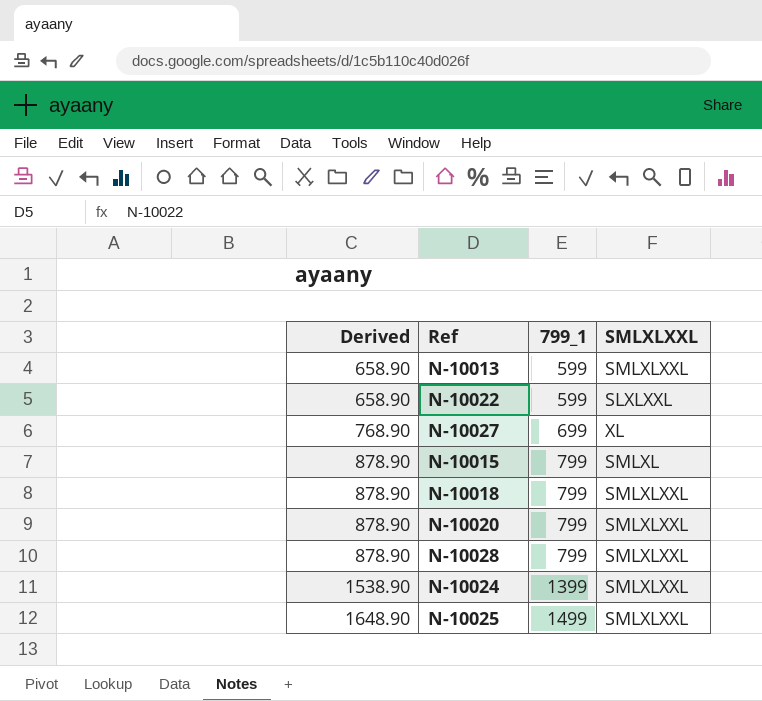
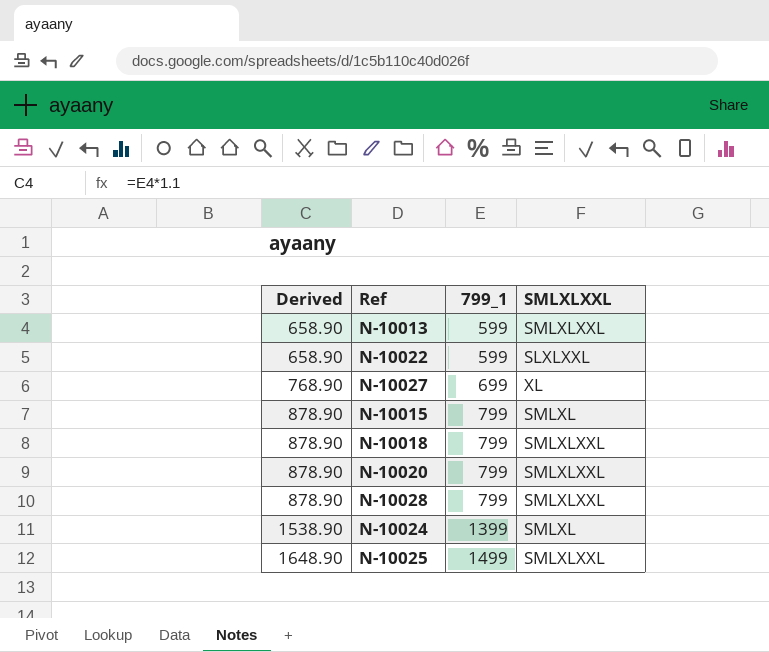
N-10024 | SMLXLXXL: SMLXLXXL -> SMLXL

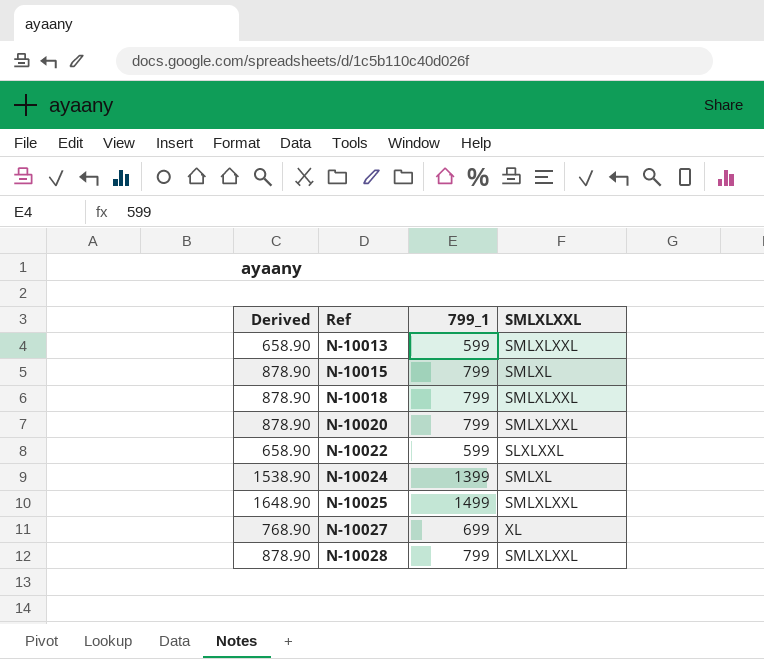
row order: Derived ascending -> Ref ascending

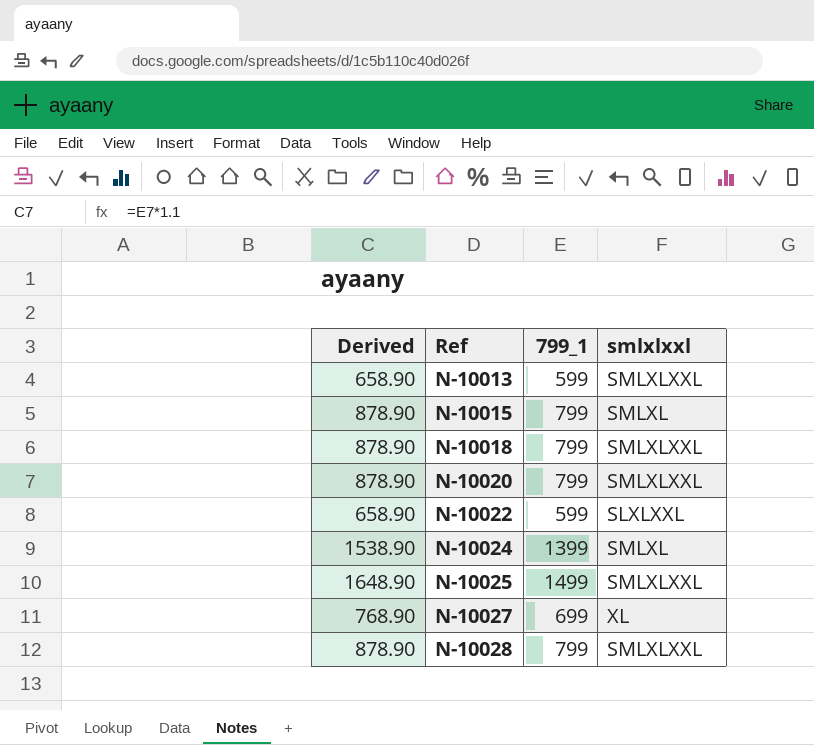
column name: SMLXLXXL -> smlxlxxl

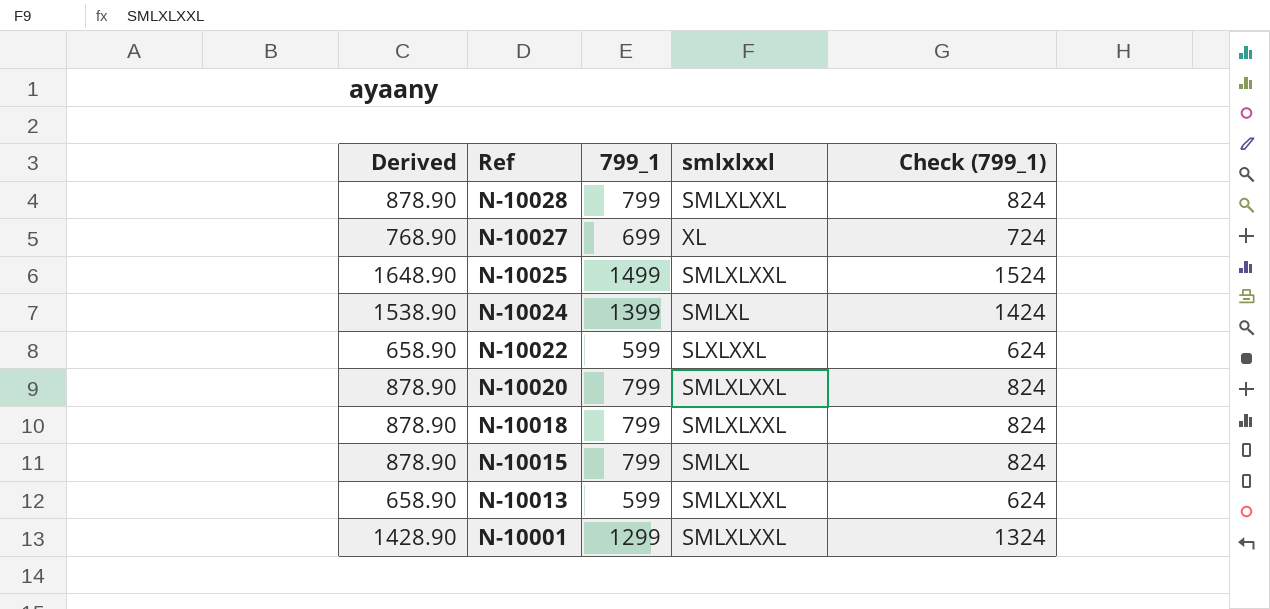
row order: Ref ascending -> Ref descending
column Check (799_1) | formula: none -> [799_1] + 25
row N-10001: none -> 1428.90 | 1299 | SMLXLXXL | 1324

